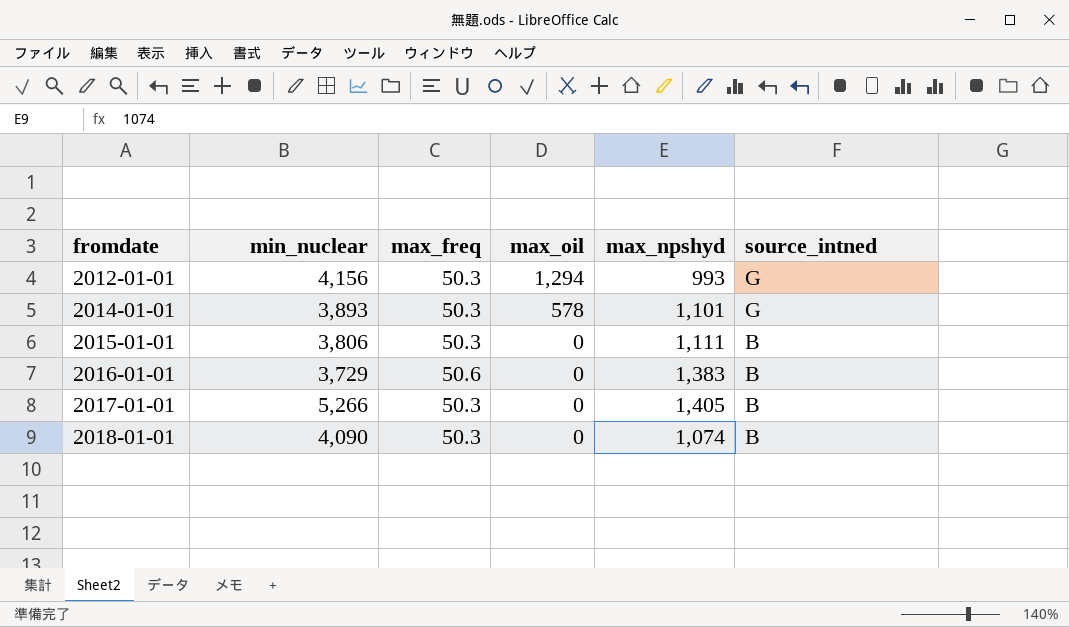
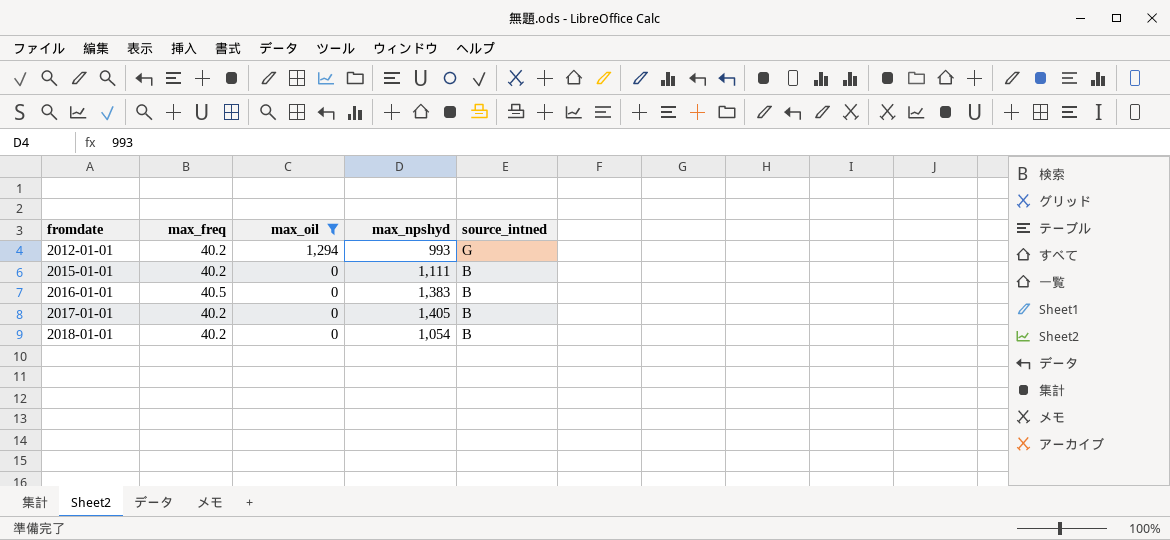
filter: none -> max_oil != 578
column min_nuclear | position: 2 -> none
2012-01-01 | max_freq: 50.3 -> 40.2
2015-01-01 | max_freq: 50.3 -> 40.2
2016-01-01 | max_freq: 50.6 -> 40.5
2017-01-01 | max_freq: 50.3 -> 40.2
2018-01-01 | max_freq: 50.3 -> 40.2
2018-01-01 | max_npshyd: 1,074 -> 1,054

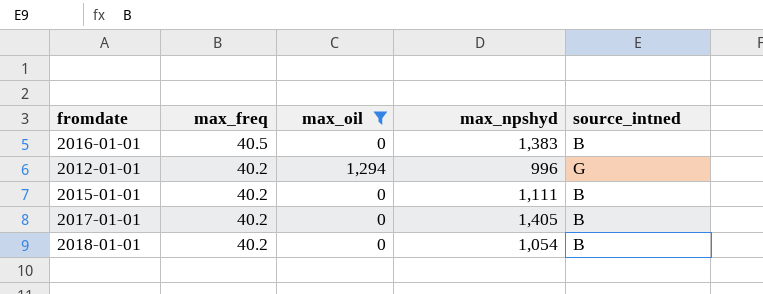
row order: fromdate ascending -> max_freq descending
2012-01-01 | max_npshyd: 993 -> 996

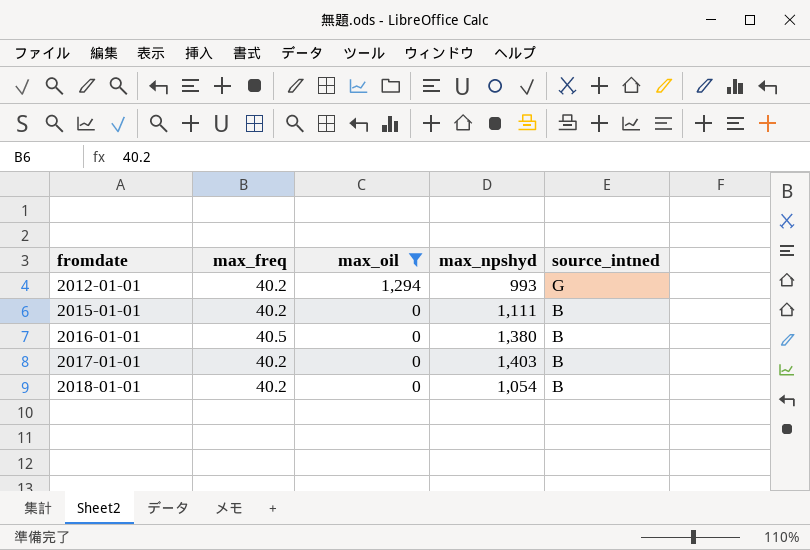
row order: max_freq descending -> fromdate ascending
2012-01-01 | max_npshyd: 996 -> 993
2016-01-01 | max_npshyd: 1,383 -> 1,380
2017-01-01 | max_npshyd: 1,405 -> 1,403

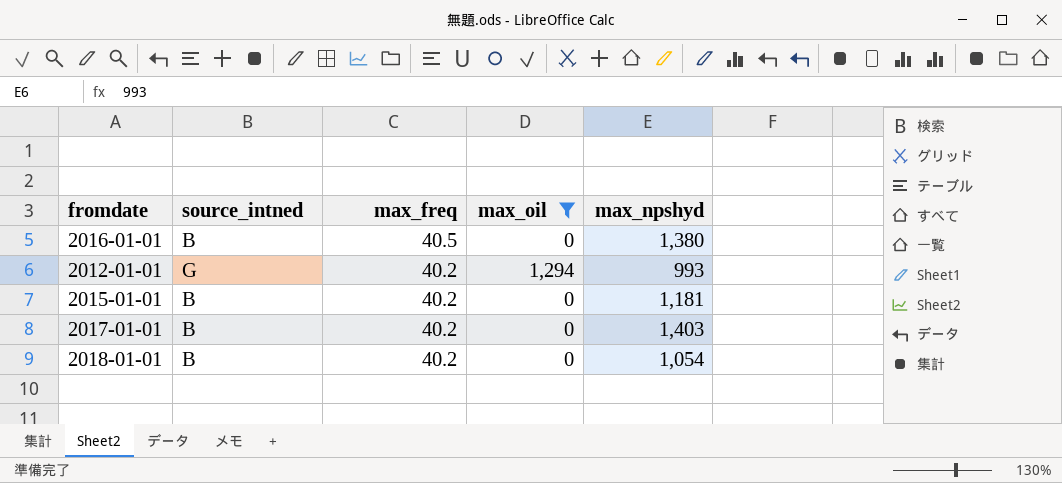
row order: fromdate ascending -> max_freq descending
column source_intned | position: 5 -> 2
2015-01-01 | max_npshyd: 1,111 -> 1,181

